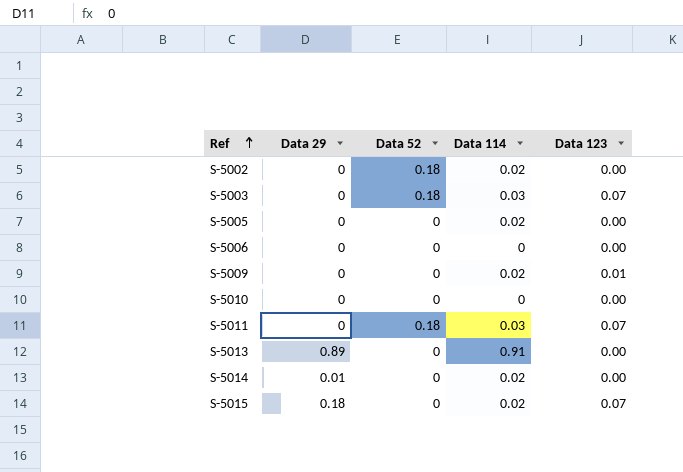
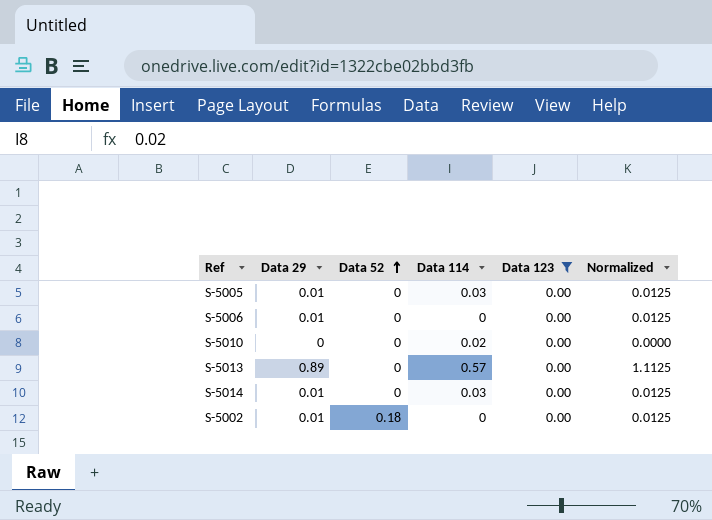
filter: none -> Data 123 = 0.00
row order: Ref ascending -> Data 52 ascending
column Normalized | formula: none -> [Data 29] * 1.25
S-5005 | Data 29: 0 -> 0.01
S-5005 | Data 114: 0.02 -> 0.03
S-5006 | Data 29: 0 -> 0.01
S-5010 | Data 114: 0 -> 0.02
S-5013 | Data 114: 0.91 -> 0.57
S-5014 | Data 114: 0.02 -> 0.03
S-5002 | Data 29: 0 -> 0.01
S-5002 | Data 114: 0.02 -> 0

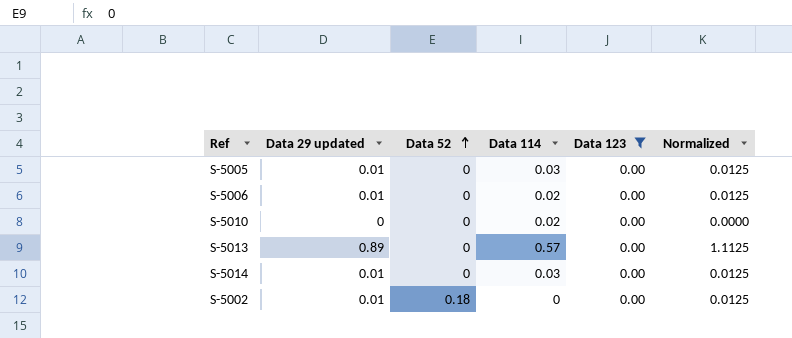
column name: Data 29 -> Data 29 updated
S-5006 | Data 114: 0 -> 0.02

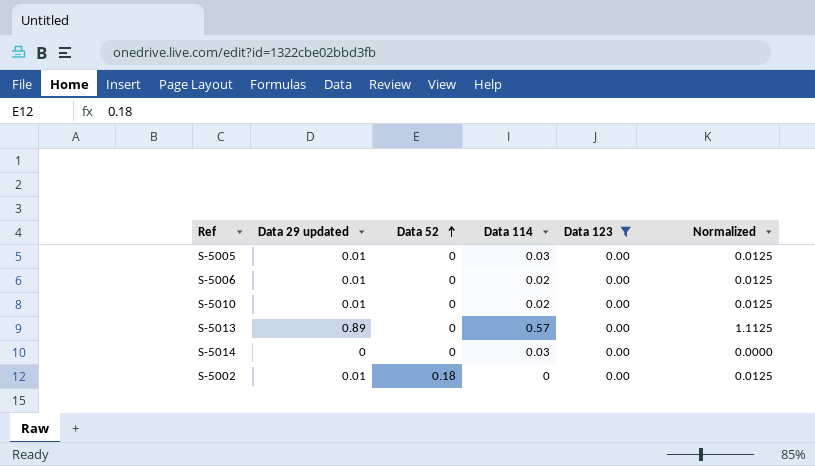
S-5010 | Data 29 updated: 0 -> 0.01
S-5010 | Normalized: 0.0000 -> 0.0125
S-5014 | Data 29 updated: 0.01 -> 0
S-5014 | Normalized: 0.0125 -> 0.0000

